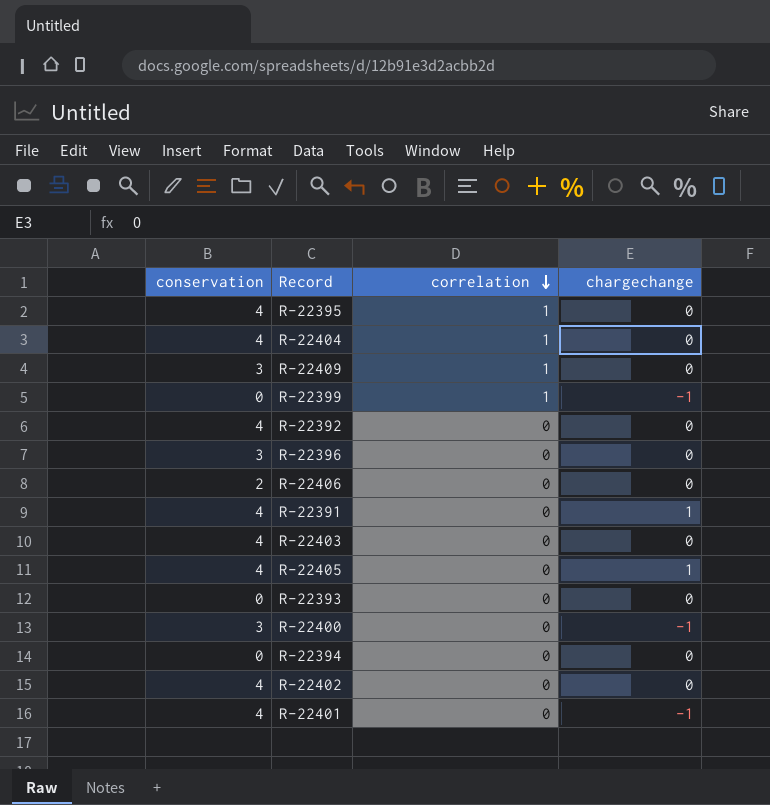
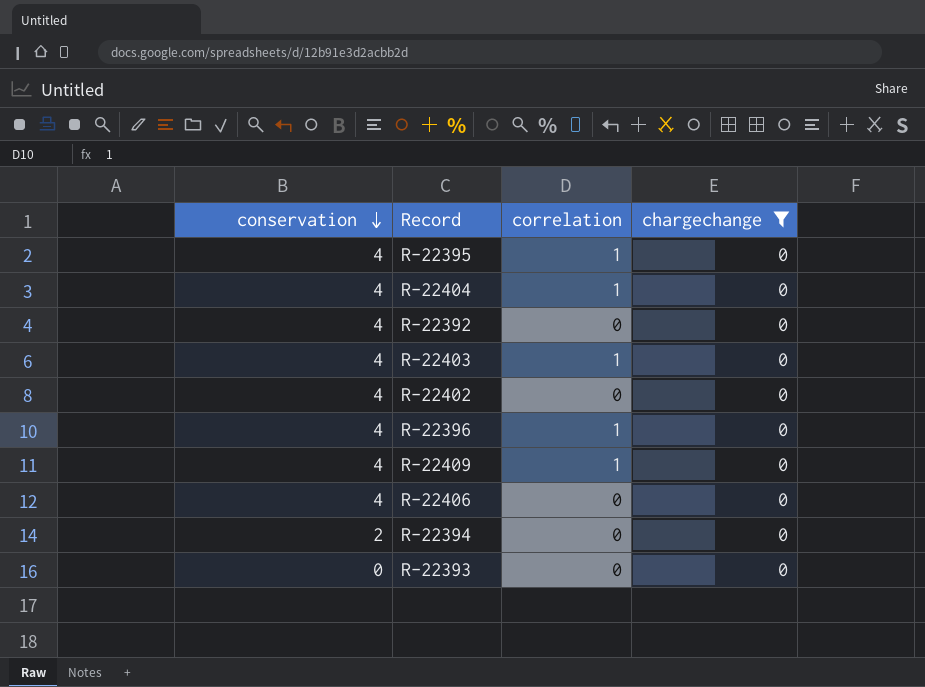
filter: none -> chargechange = 0
row order: correlation descending -> conservation descending
R-22403 | correlation: 0 -> 1
R-22396 | conservation: 3 -> 4
R-22396 | correlation: 0 -> 1
R-22409 | conservation: 3 -> 4
R-22406 | conservation: 2 -> 4
R-22394 | conservation: 0 -> 2

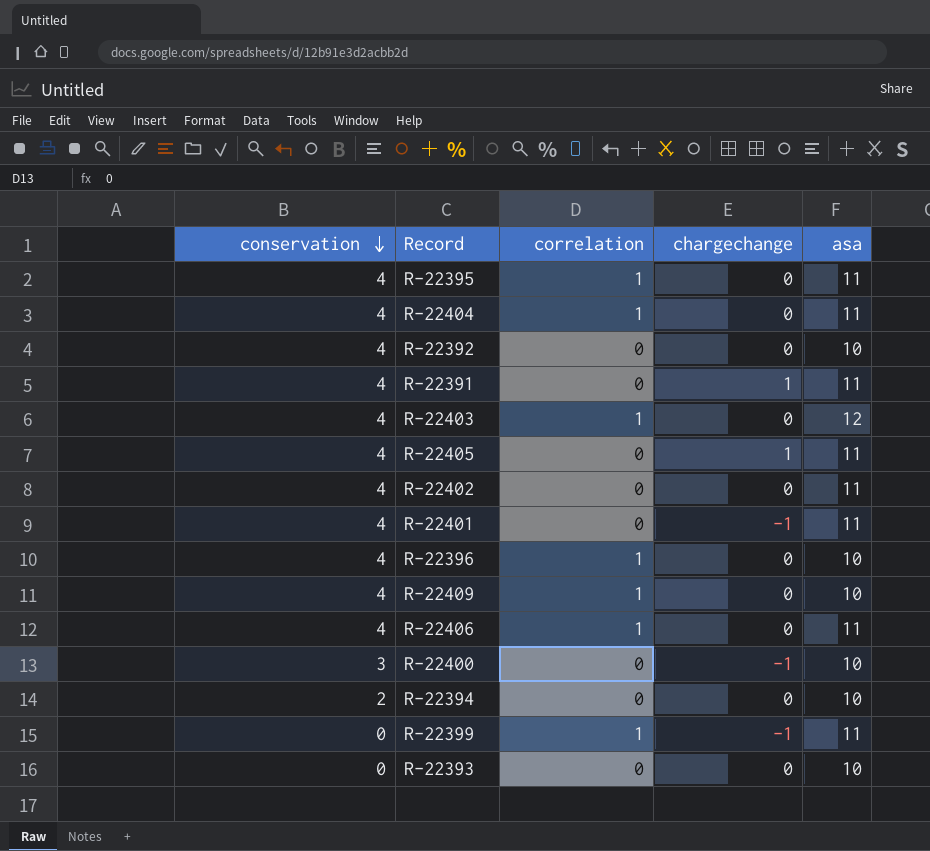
filter: chargechange = 0 -> none
column asa | position: none -> 5
R-22406 | correlation: 0 -> 1

